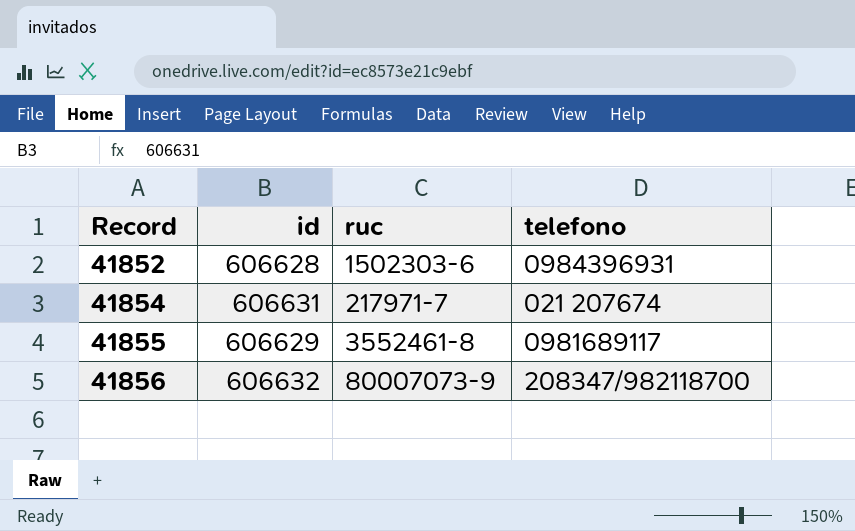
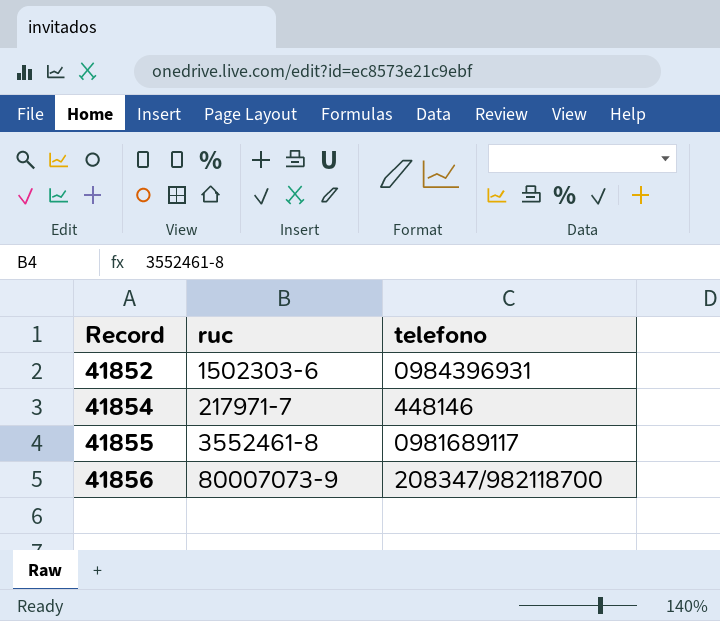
column id | position: 2 -> none
41854 | telefono: 021 207674 -> 448146

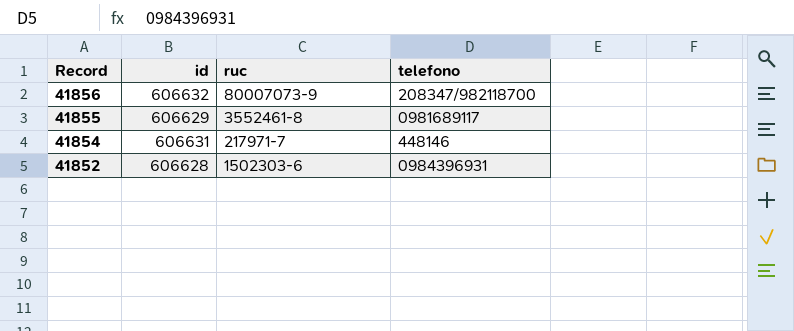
row order: Record ascending -> Record descending
column id | position: none -> 2

